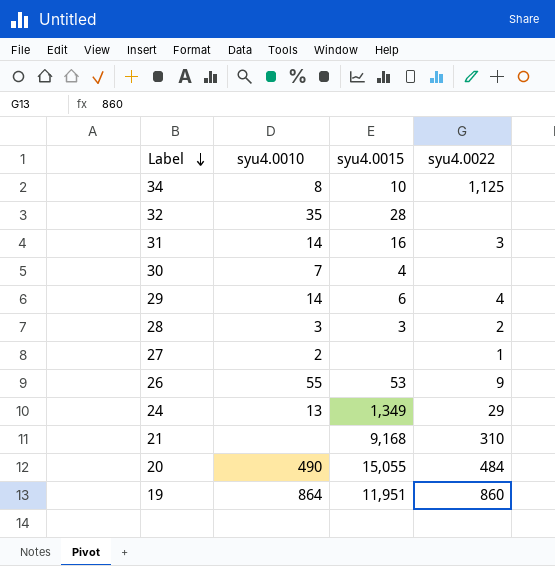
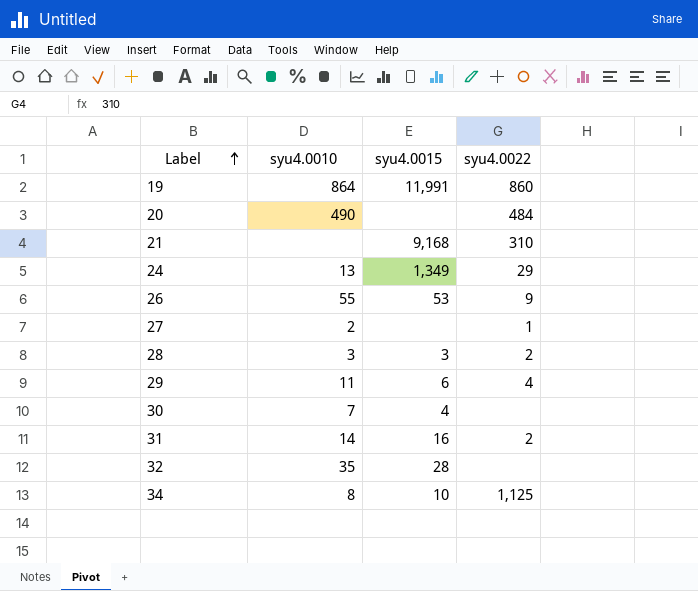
row order: Label descending -> Label ascending
19 | syu4.0015: 11,951 -> 11,991
20 | syu4.0015: 15,055 -> none
29 | syu4.0010: 14 -> 11
31 | syu4.0022: 3 -> 2

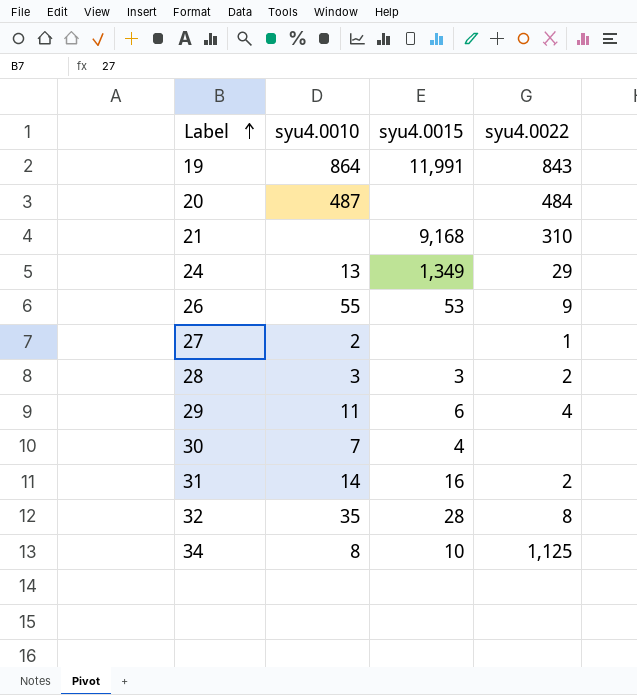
19 | syu4.0022: 860 -> 843
20 | syu4.0010: 490 -> 487
32 | syu4.0022: none -> 8

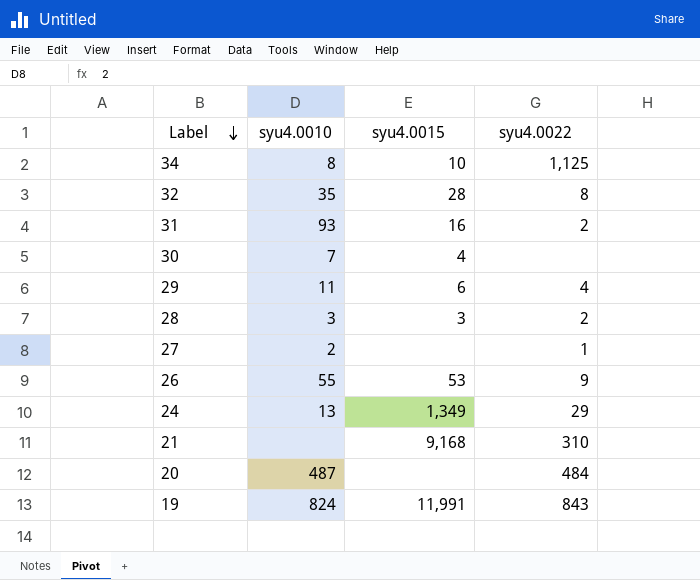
row order: Label ascending -> Label descending
31 | syu4.0010: 14 -> 93
19 | syu4.0010: 864 -> 824

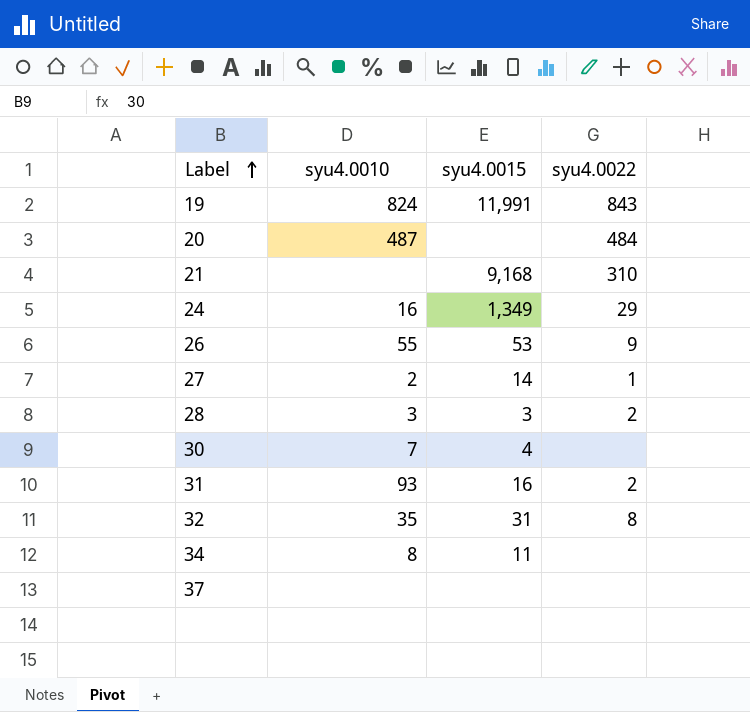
row order: Label descending -> Label ascending
row 29: 11 | 6 | 4 -> none
24 | syu4.0010: 13 -> 16
27 | syu4.0015: none -> 14
32 | syu4.0015: 28 -> 31
34 | syu4.0015: 10 -> 11
34 | syu4.0022: 1,125 -> none
row 37: none -> none | none | none

